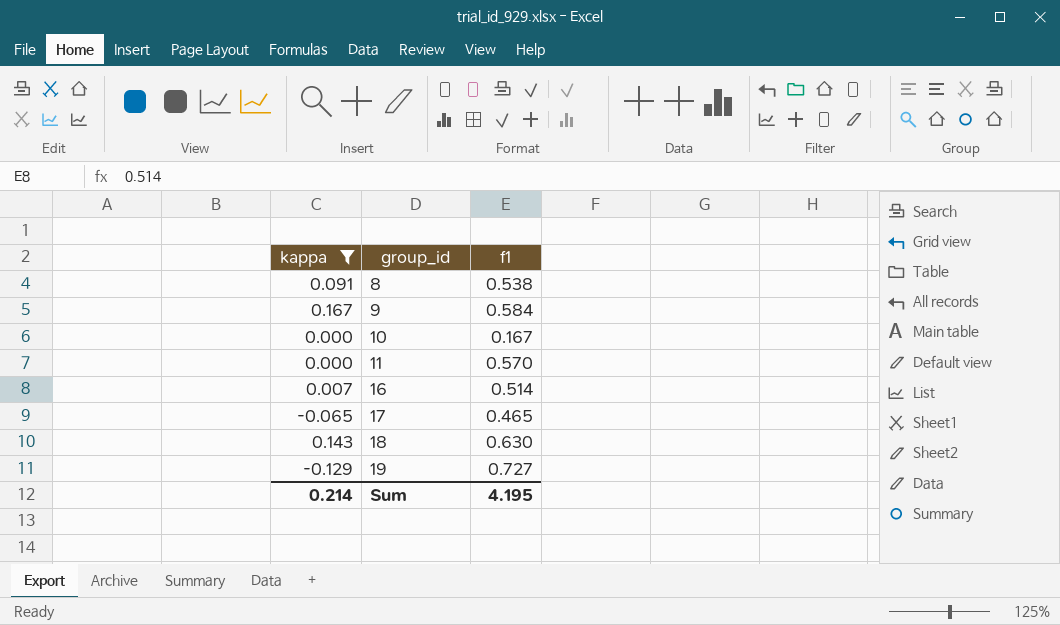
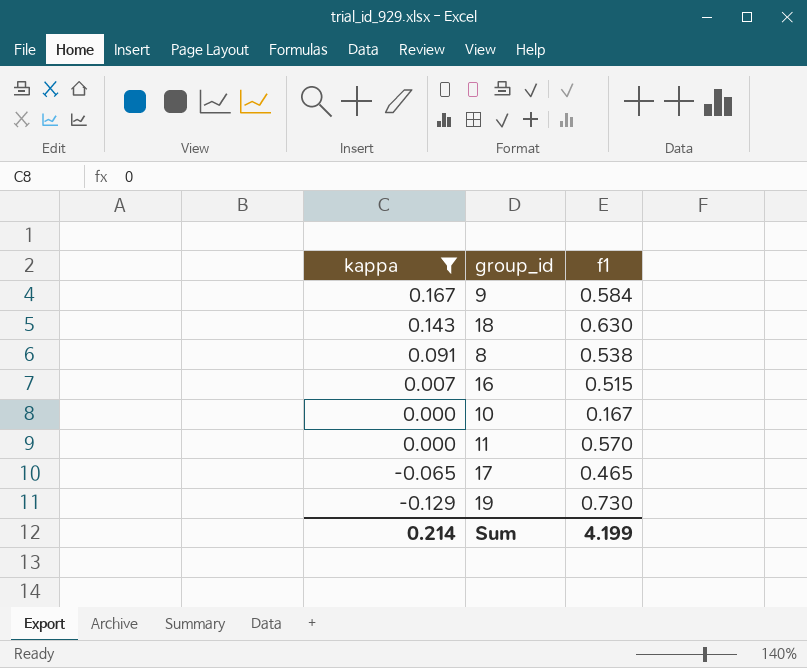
row order: group_id ascending -> kappa descending
16 | f1: 0.514 -> 0.515
19 | f1: 0.727 -> 0.730
Sum | f1: 4.195 -> 4.199

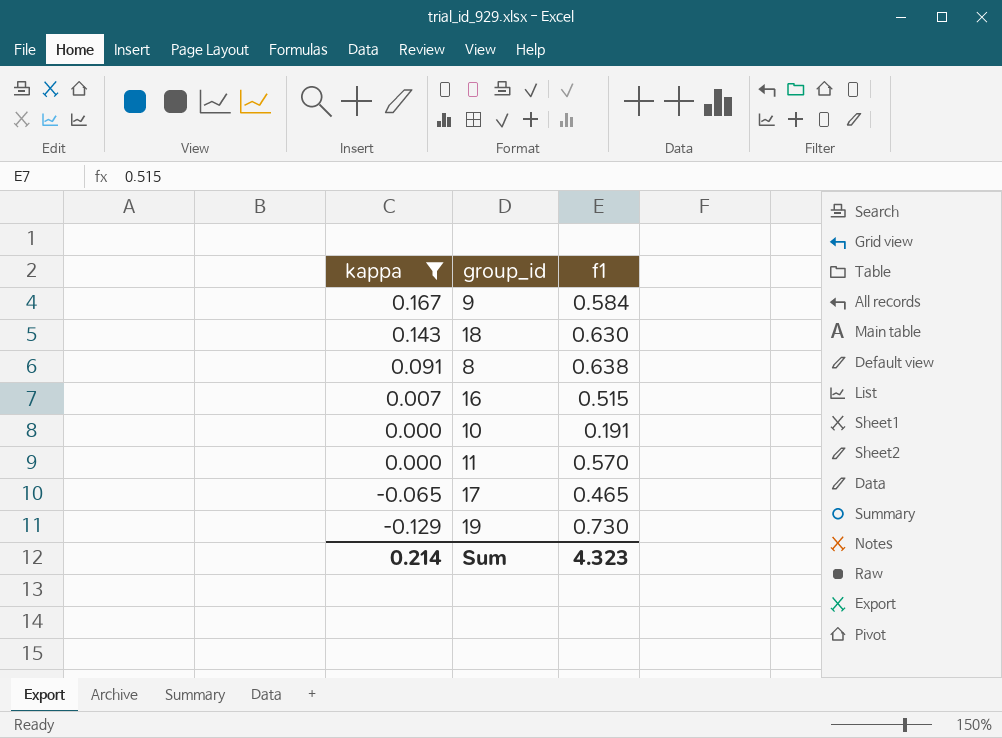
8 | f1: 0.538 -> 0.638
10 | f1: 0.167 -> 0.191
Sum | f1: 4.199 -> 4.323

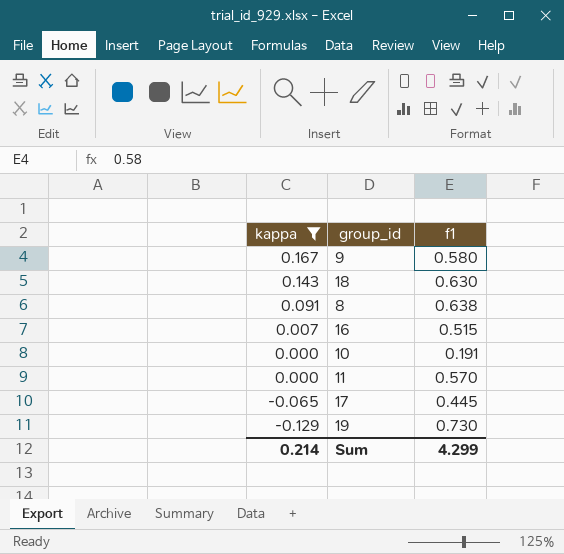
9 | f1: 0.584 -> 0.580
17 | f1: 0.465 -> 0.445
Sum | f1: 4.323 -> 4.299

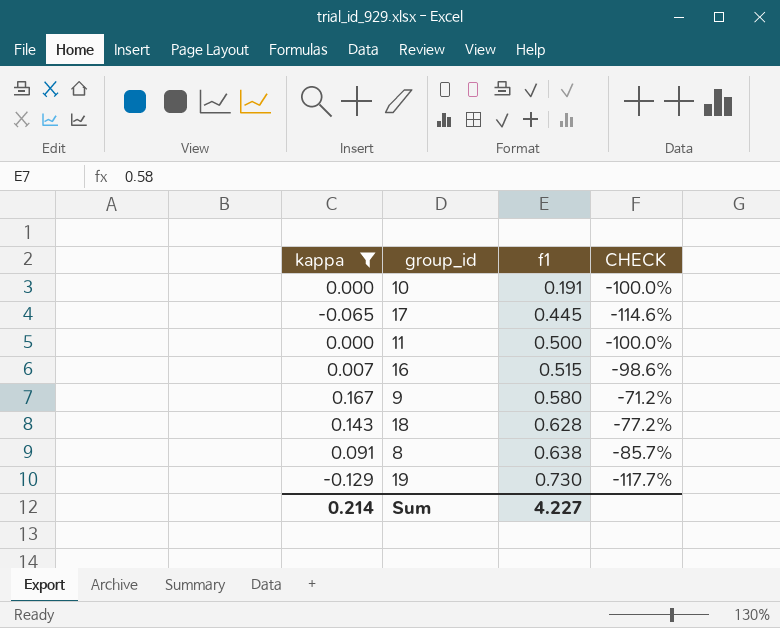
row order: kappa descending -> f1 ascending
column CHECK | formula: none -> ([kappa] - [f1]) / [f1]
11 | f1: 0.570 -> 0.500
18 | f1: 0.630 -> 0.628
Sum | f1: 4.299 -> 4.227

